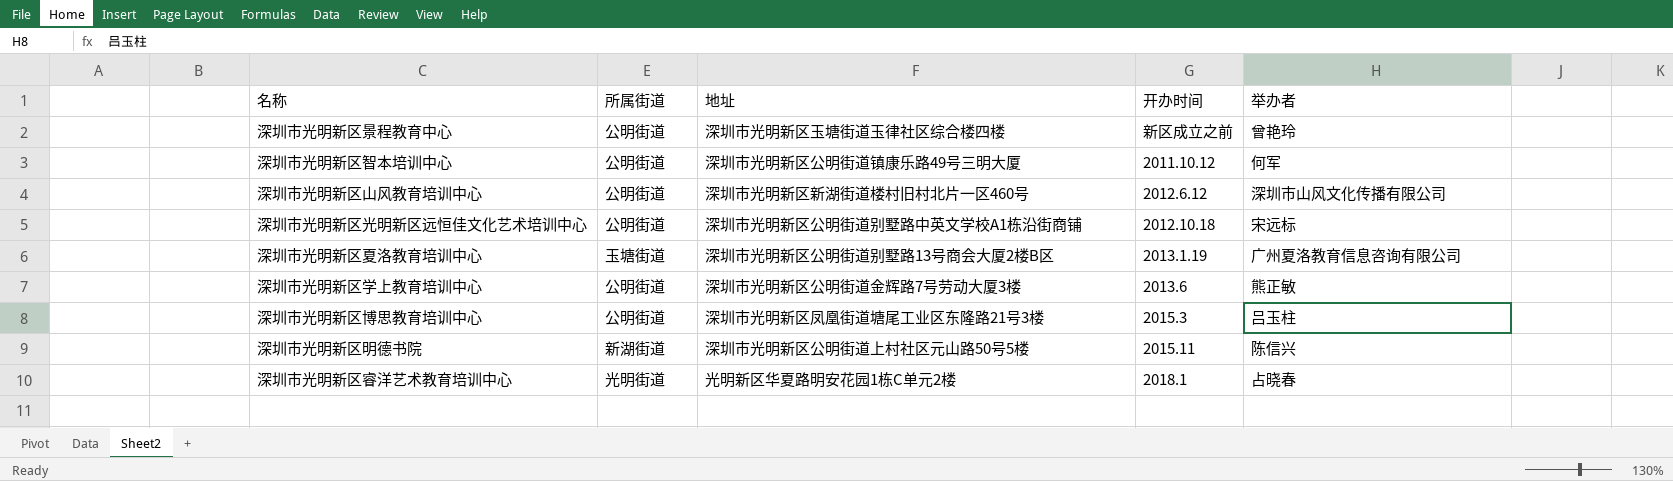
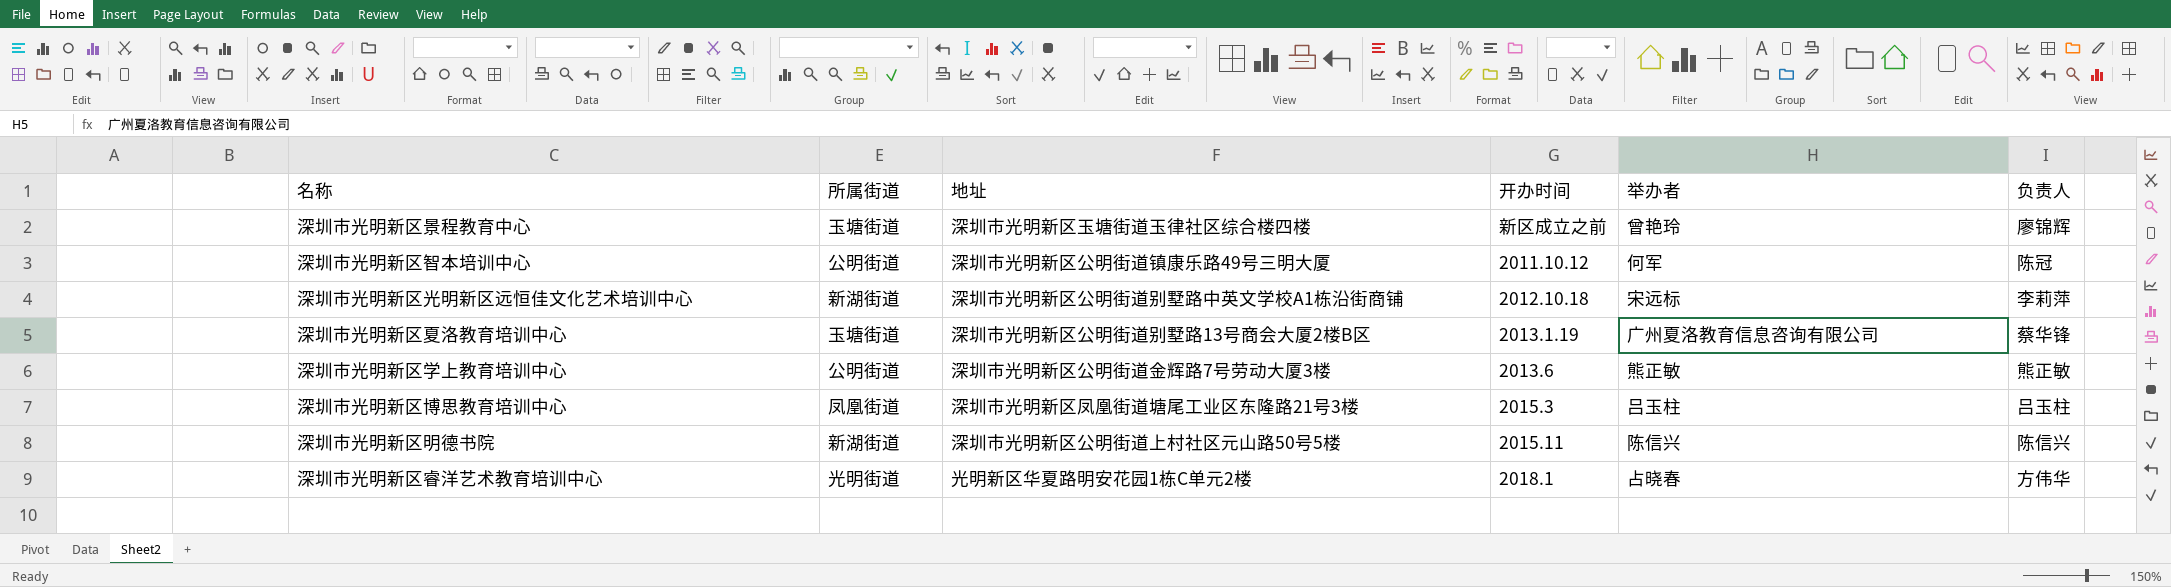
column 负责人 | position: none -> 6
row 深圳市光明新区山风教育培训中心: 公明街道 | 深圳市光明新区新湖街道楼村旧村北片一区460号 | 2012.6.12 | 深圳市山风文化传播有限公司 -> none
深圳市光明新区景程教育中心 | 所属街道: 公明街道 -> 玉塘街道
深圳市光明新区光明新区远恒佳文化艺术培训中心 | 所属街道: 公明街道 -> 新湖街道
深圳市光明新区博思教育培训中心 | 所属街道: 公明街道 -> 凤凰街道

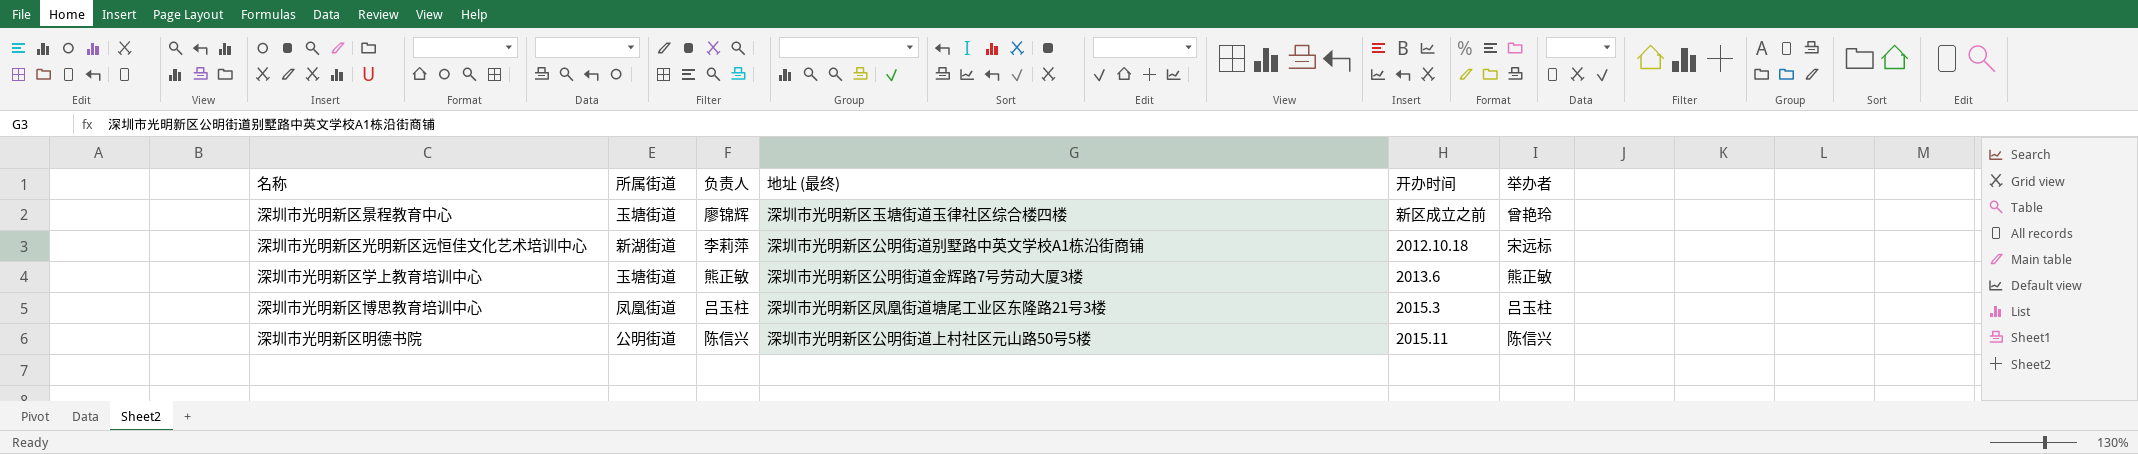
column 负责人 | position: 6 -> 3
column name: 地址 -> 地址 (最终)
row 深圳市光明新区智本培训中心: 公明街道 | 深圳市光明新区公明街道镇康乐路49号三明大厦 | 2011.10.12 | 何军 | 陈冠 -> none
row 深圳市光明新区夏洛教育培训中心: 玉塘街道 | 深圳市光明新区公明街道别墅路13号商会大厦2楼B区 | 2013.1.19 | 广州夏洛教育信息咨询有限公司 | 蔡华锋 -> none
row 深圳市光明新区睿洋艺术教育培训中心: 光明街道 | 光明新区华夏路明安花园1栋C单元2楼 | 2018.1 | 占晓春 | 方伟华 -> none
深圳市光明新区学上教育培训中心 | 所属街道: 公明街道 -> 玉塘街道
深圳市光明新区明德书院 | 所属街道: 新湖街道 -> 公明街道

